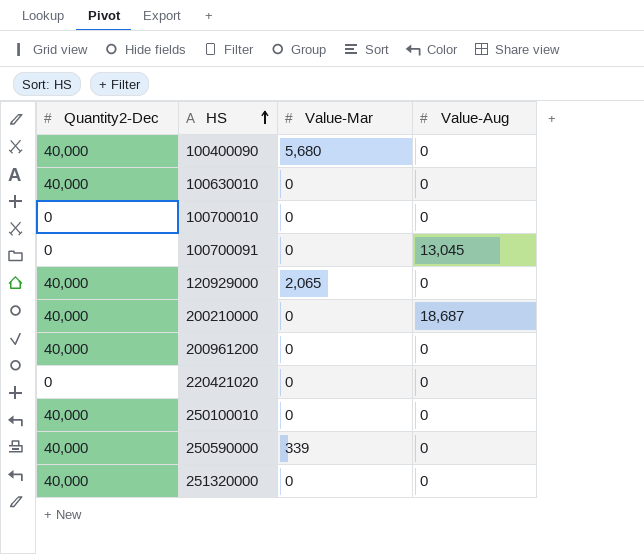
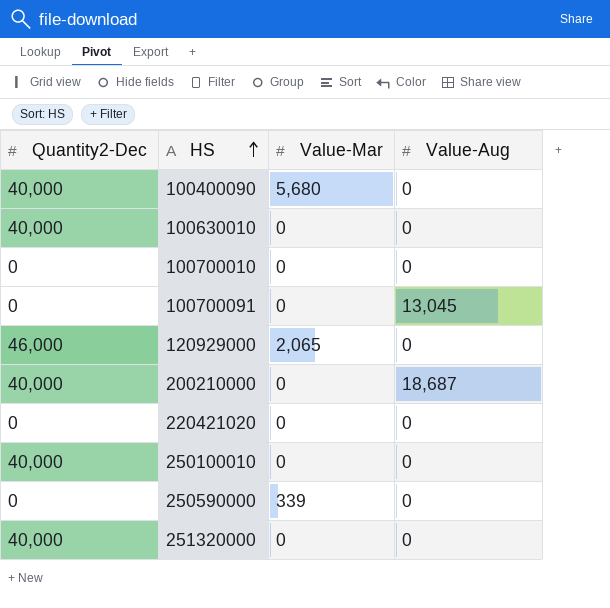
row 200961200: 40,000 | 0 | 0 -> none
120929000 | Quantity2-Dec: 40,000 -> 46,000
250590000 | Quantity2-Dec: 40,000 -> 0

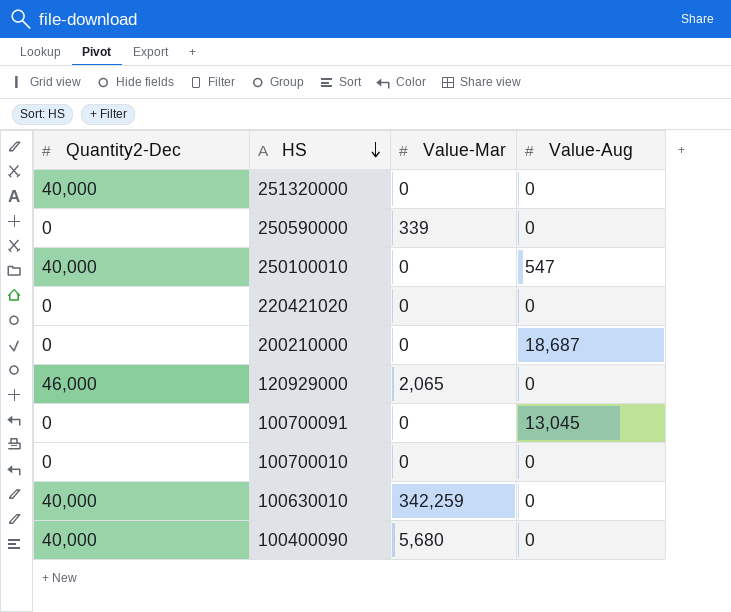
row order: HS ascending -> HS descending
250100010 | Value-Aug: 0 -> 547
200210000 | Quantity2-Dec: 40,000 -> 0
100630010 | Value-Mar: 0 -> 342,259

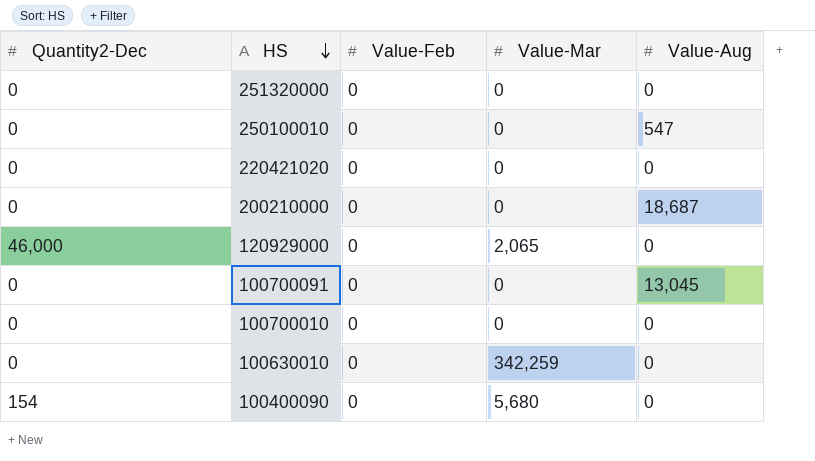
column Value-Feb | position: none -> 3
row 250590000: 0 | 339 | 0 -> none
251320000 | Quantity2-Dec: 40,000 -> 0
250100010 | Quantity2-Dec: 40,000 -> 0
100630010 | Quantity2-Dec: 40,000 -> 0
100400090 | Quantity2-Dec: 40,000 -> 154

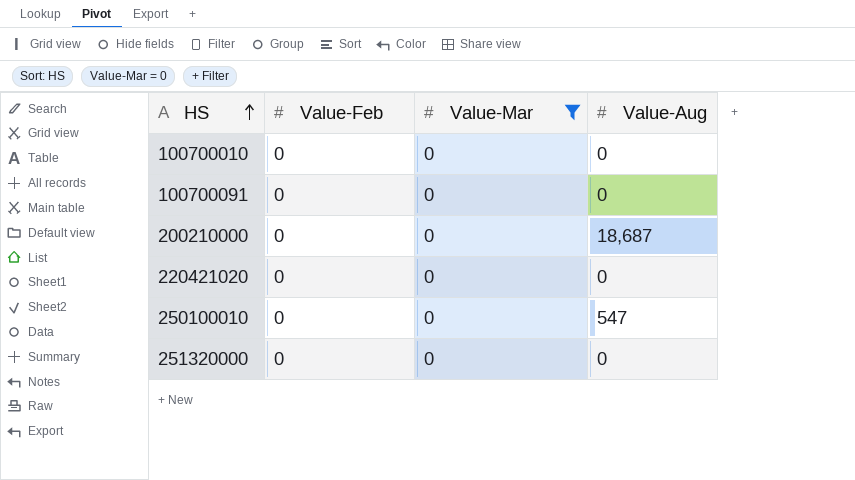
filter: none -> Value-Mar = 0
row order: HS descending -> HS ascending
column Quantity2-Dec | position: 1 -> none
100700091 | Value-Aug: 13,045 -> 0

